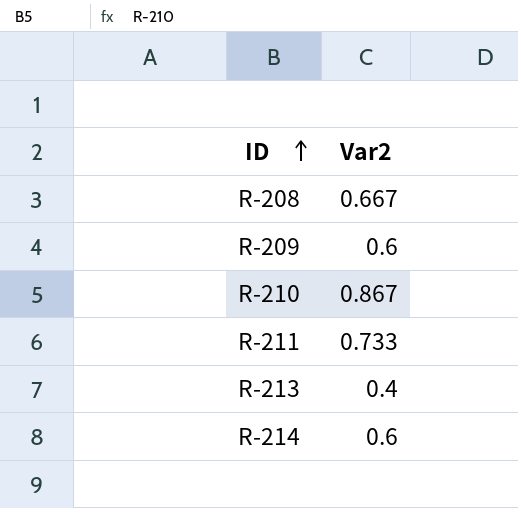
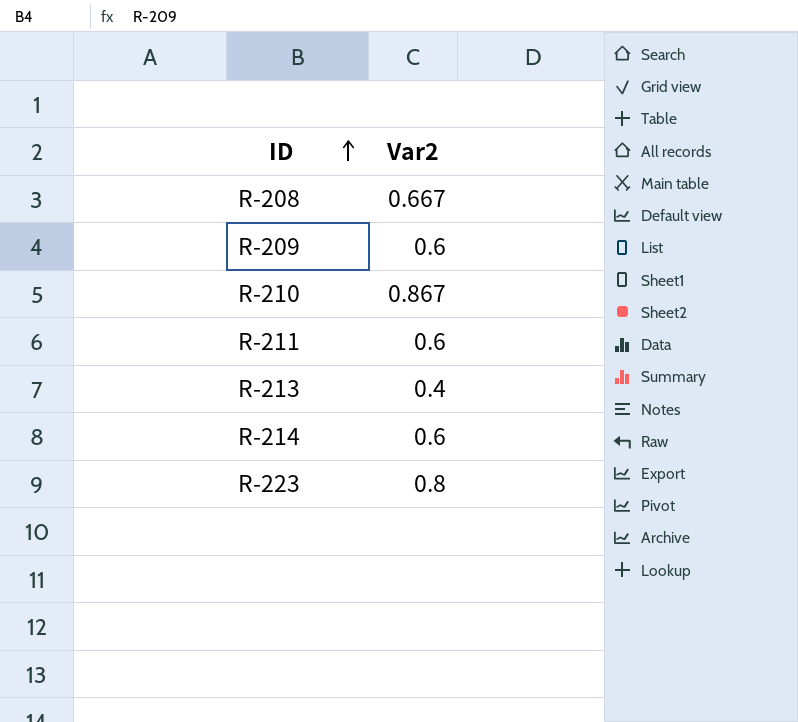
R-211 | Var2: 0.733 -> 0.6
row R-223: none -> 0.8

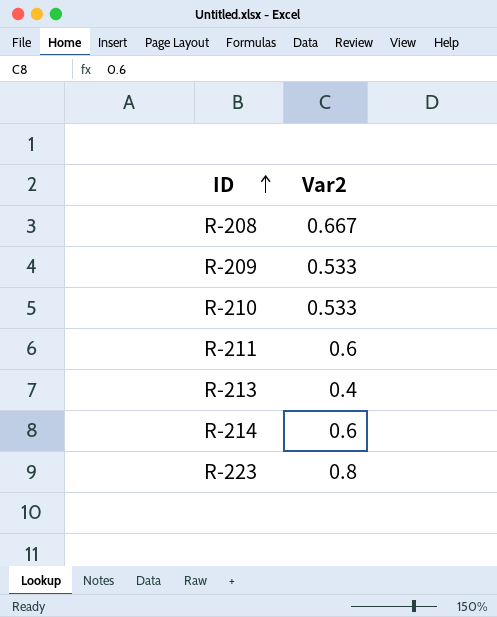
R-209 | Var2: 0.6 -> 0.533
R-210 | Var2: 0.867 -> 0.533

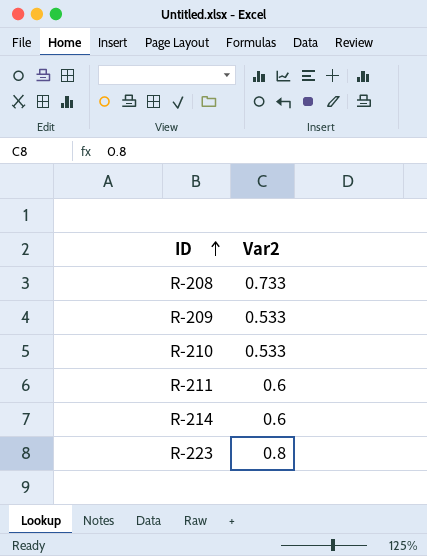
row R-213: 0.4 -> none
R-208 | Var2: 0.667 -> 0.733

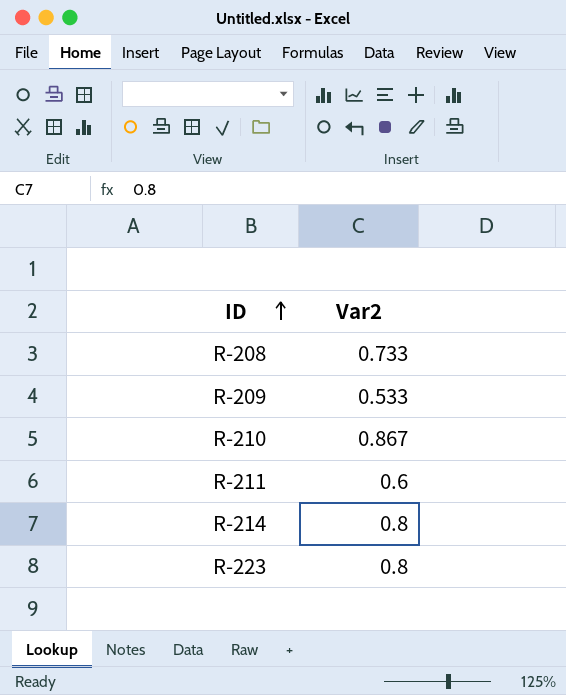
R-210 | Var2: 0.533 -> 0.867
R-214 | Var2: 0.6 -> 0.8

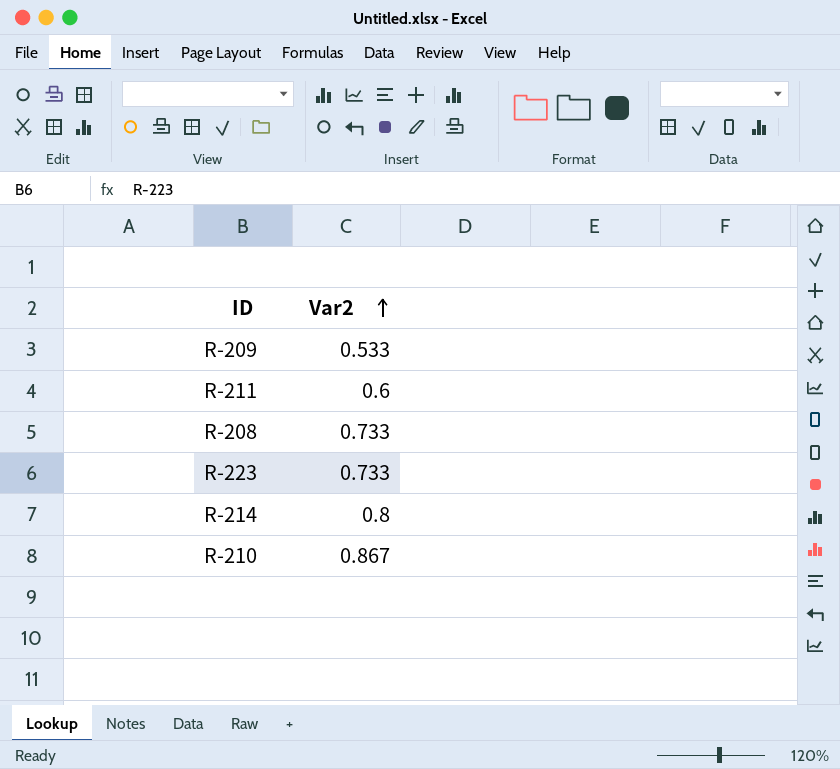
row order: ID ascending -> Var2 ascending
R-223 | Var2: 0.8 -> 0.733

